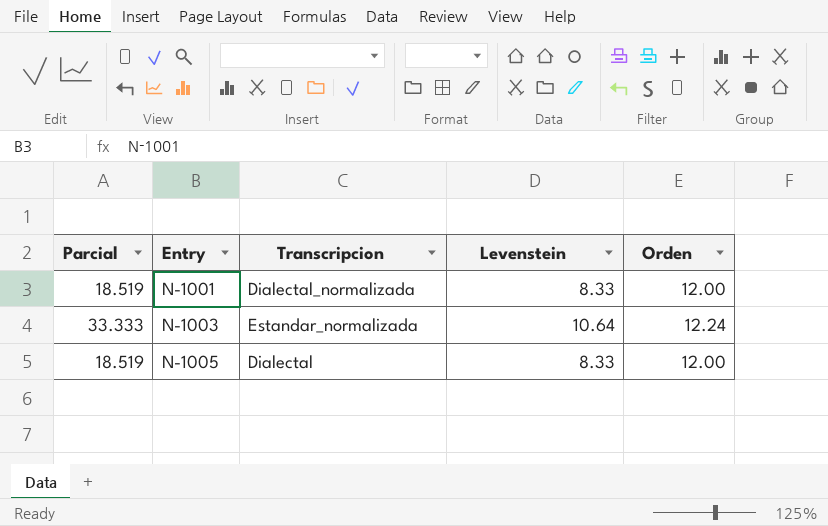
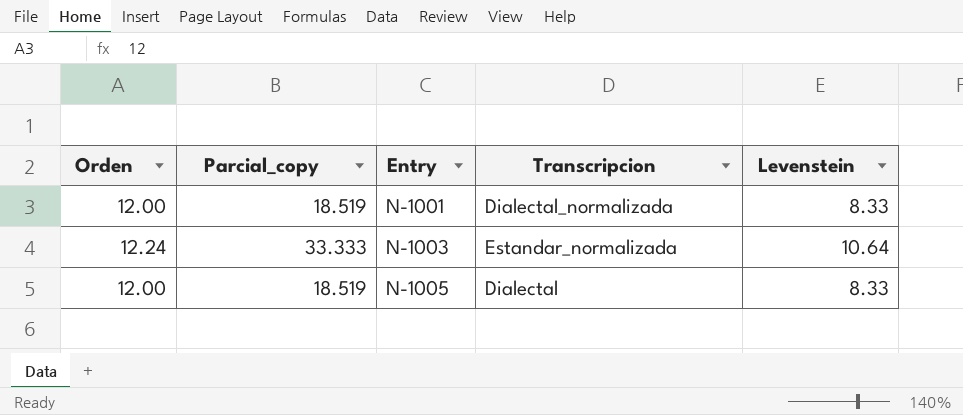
column Orden | position: 5 -> 1
column name: Parcial -> Parcial_copy

